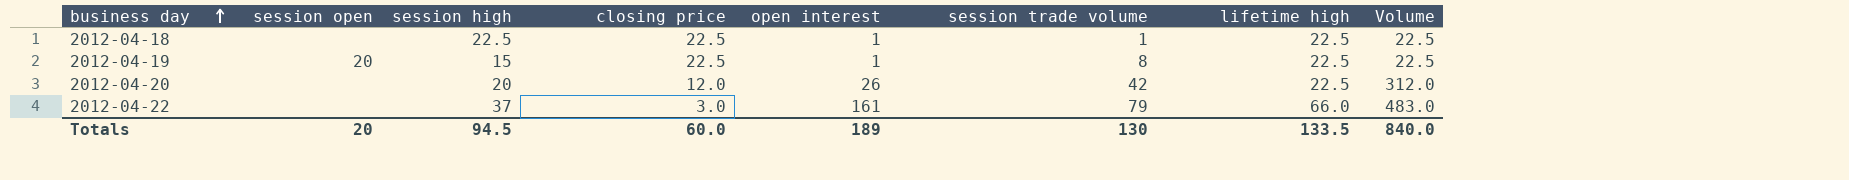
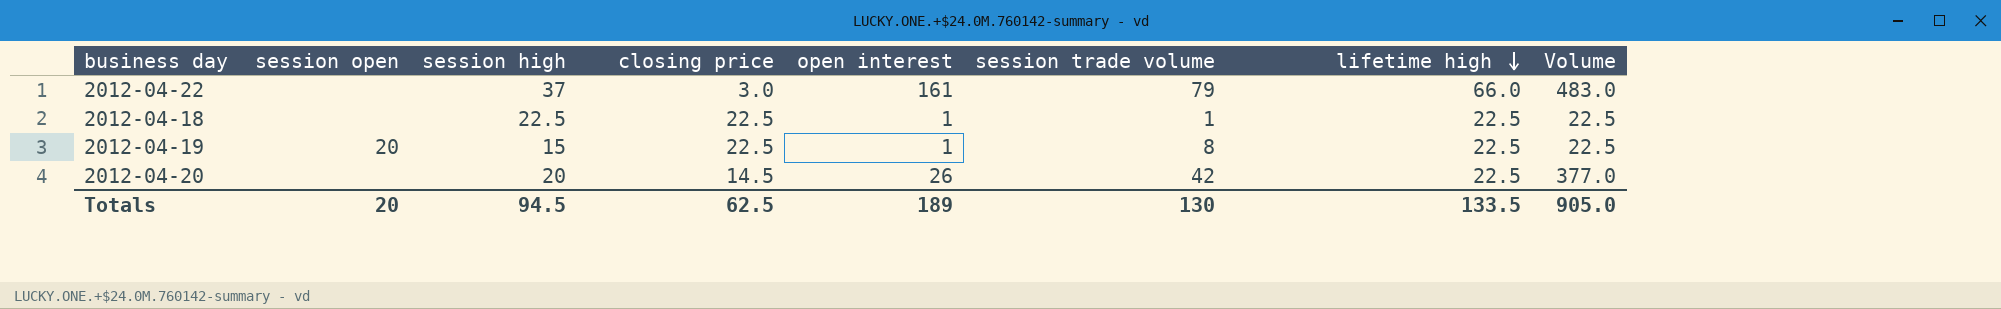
row order: business day ascending -> lifetime high descending
2012-04-20 | closing price: 12.0 -> 14.5
2012-04-20 | Volume: 312.0 -> 377.0
Totals | closing price: 60.0 -> 62.5
Totals | Volume: 840.0 -> 905.0

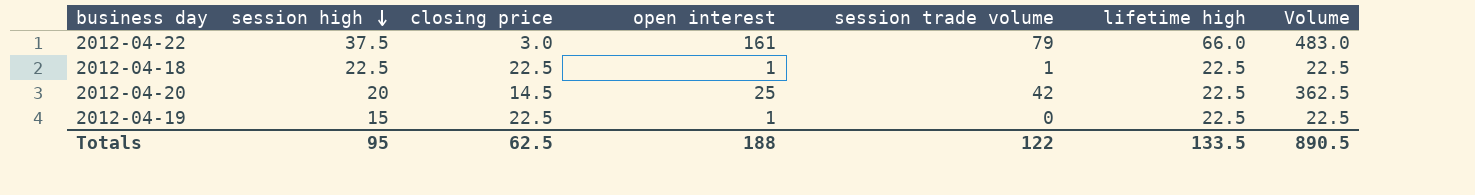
row order: lifetime high descending -> session high descending
column session open | position: 2 -> none
2012-04-22 | session high: 37 -> 37.5
2012-04-20 | open interest: 26 -> 25
2012-04-20 | Volume: 377.0 -> 362.5
2012-04-19 | session trade volume: 8 -> 0
Totals | session high: 94.5 -> 95
Totals | open interest: 189 -> 188
Totals | session trade volume: 130 -> 122
Totals | Volume: 905.0 -> 890.5

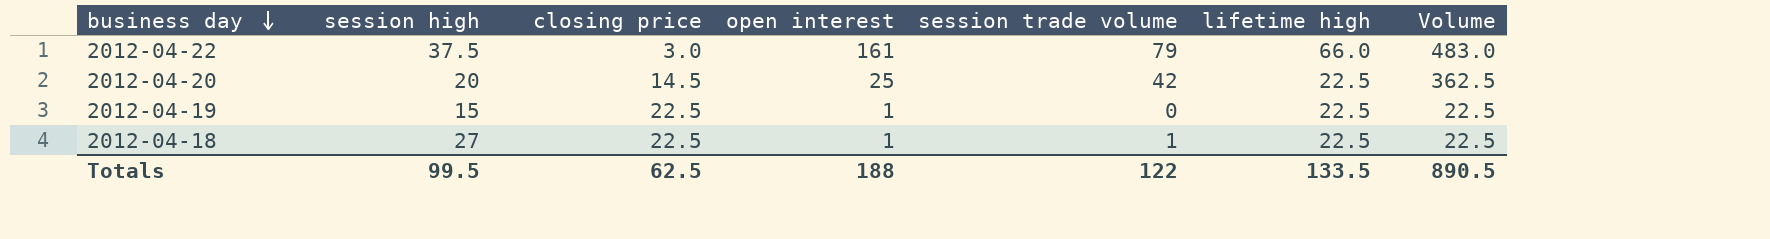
row order: session high descending -> business day descending
2012-04-18 | session high: 22.5 -> 27
Totals | session high: 95 -> 99.5

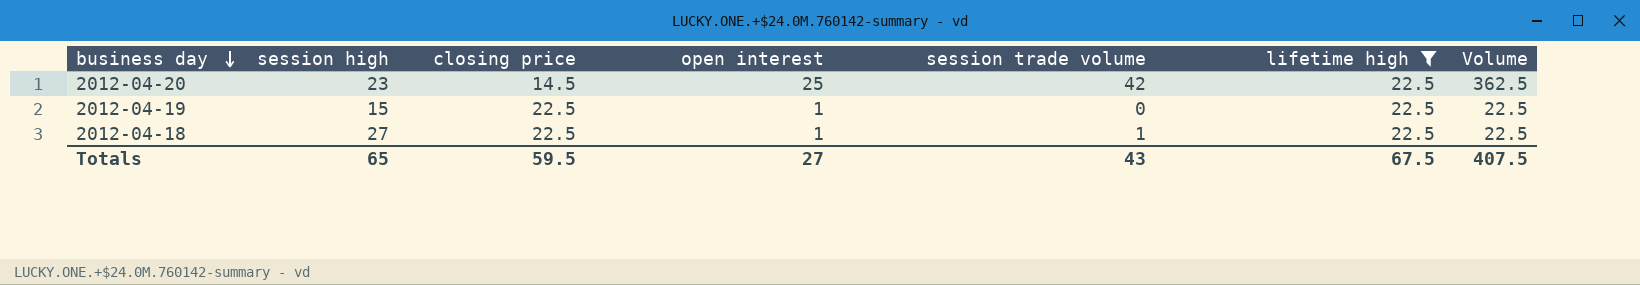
filter: none -> lifetime high = 22.5
2012-04-20 | session high: 20 -> 23
Totals | session high: 99.5 -> 65
Totals | closing price: 62.5 -> 59.5
Totals | open interest: 188 -> 27
Totals | session trade volume: 122 -> 43
Totals | lifetime high: 133.5 -> 67.5
Totals | Volume: 890.5 -> 407.5

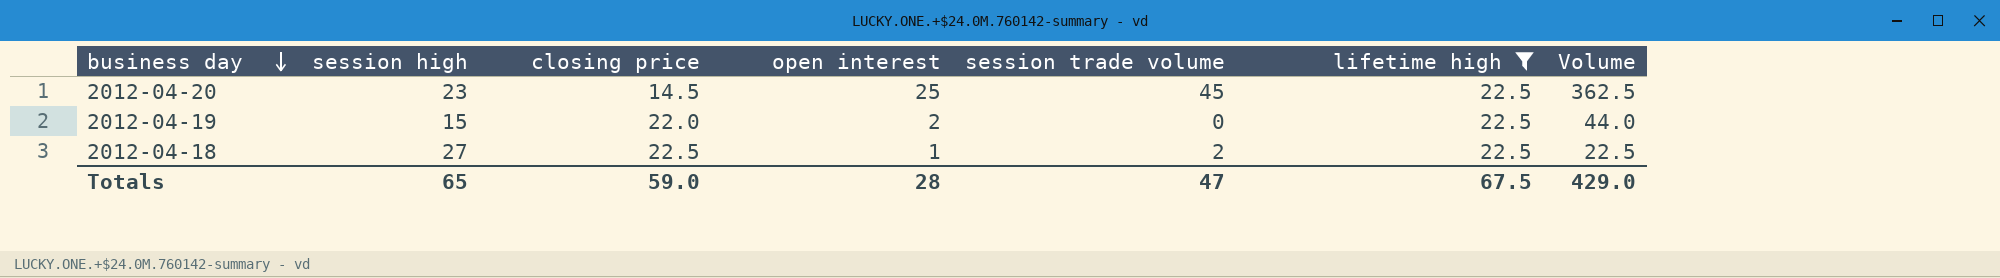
2012-04-20 | session trade volume: 42 -> 45
2012-04-19 | closing price: 22.5 -> 22.0
2012-04-19 | open interest: 1 -> 2
2012-04-19 | Volume: 22.5 -> 44.0
2012-04-18 | session trade volume: 1 -> 2
Totals | closing price: 59.5 -> 59.0
Totals | open interest: 27 -> 28
Totals | session trade volume: 43 -> 47
Totals | Volume: 407.5 -> 429.0

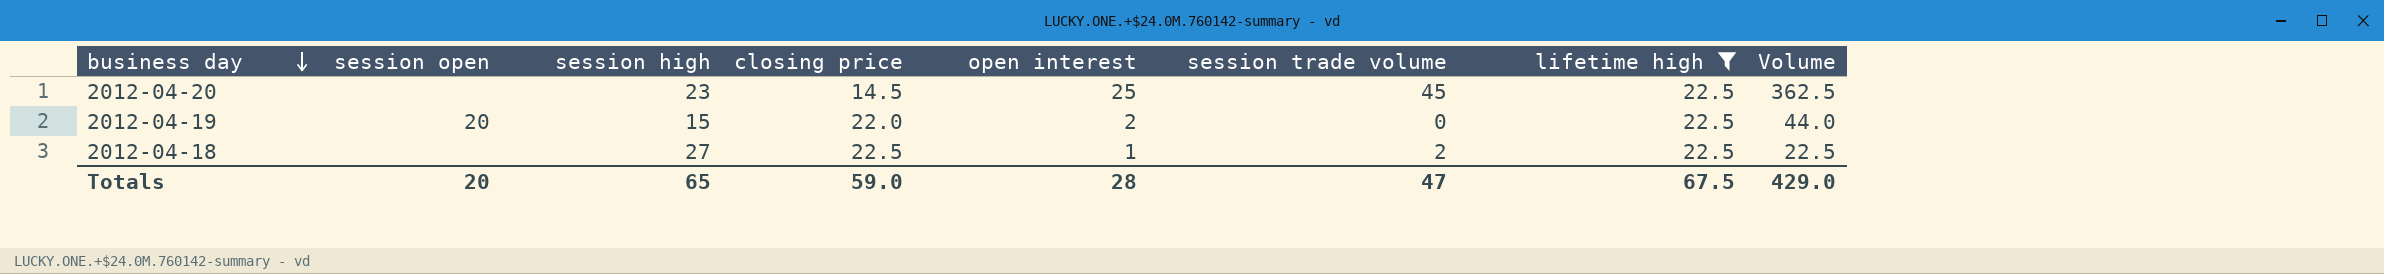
column session open | position: none -> 2

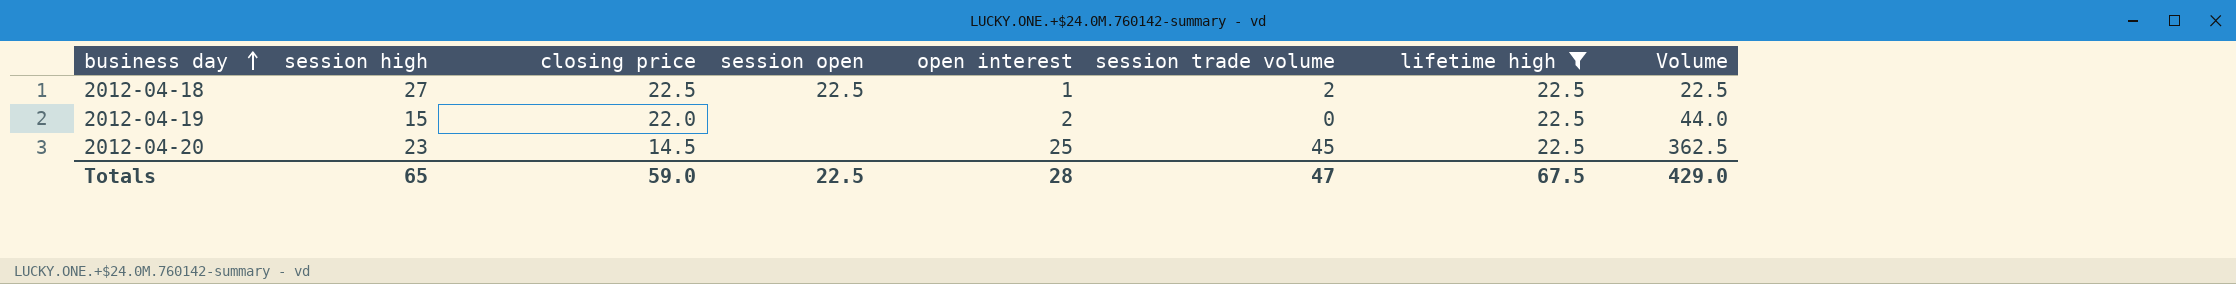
row order: business day descending -> business day ascending
column session open | position: 2 -> 4
2012-04-18 | session open: none -> 22.5
2012-04-19 | session open: 20 -> none
Totals | session open: 20 -> 22.5

